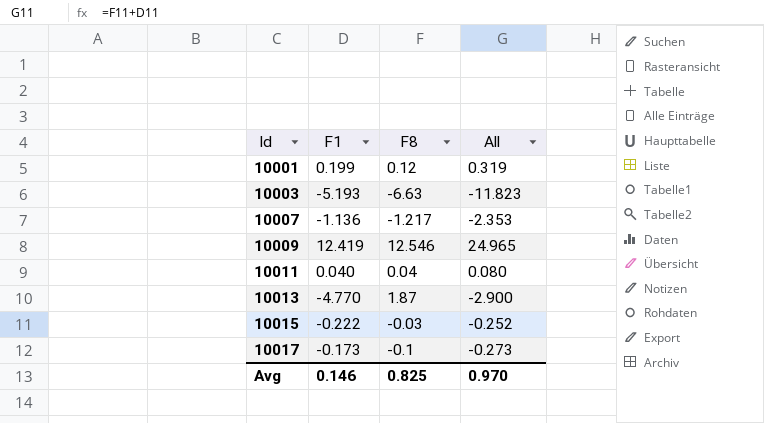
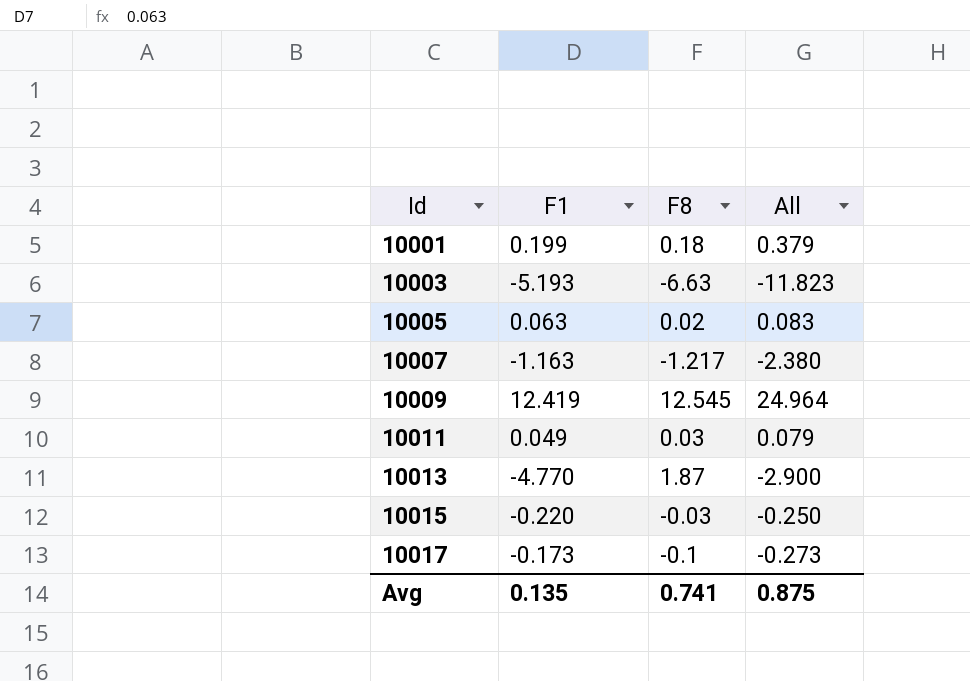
10001 | F8: 0.12 -> 0.18
10001 | All: 0.319 -> 0.379
row 10005: none -> 0.063 | 0.02 | 0.083
10007 | F1: -1.136 -> -1.163
10007 | All: -2.353 -> -2.380
10009 | F8: 12.546 -> 12.545
10009 | All: 24.965 -> 24.964
10011 | F1: 0.040 -> 0.049
10011 | F8: 0.04 -> 0.03
10011 | All: 0.080 -> 0.079
10015 | F1: -0.222 -> -0.220
10015 | All: -0.252 -> -0.250
Avg | F1: 0.146 -> 0.135
Avg | F8: 0.825 -> 0.741
Avg | All: 0.970 -> 0.875

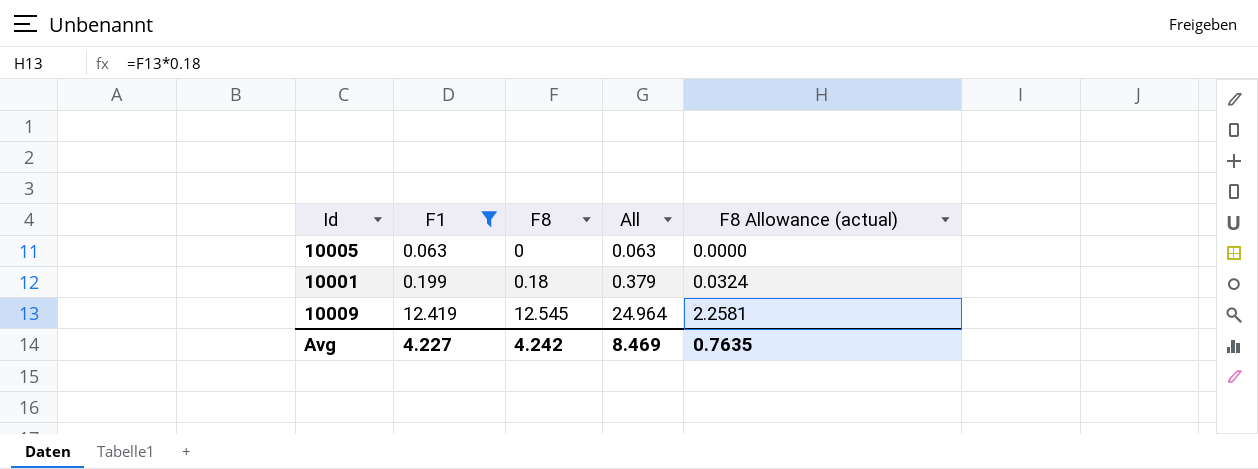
filter: none -> F1 >= 0.063
row order: Id ascending -> F1 ascending
column F8 Allowance (actual) | formula: none -> [F8] * 0.18
10005 | F8: 0.02 -> 0
10005 | All: 0.083 -> 0.063
Avg | F1: 0.135 -> 4.227
Avg | F8: 0.741 -> 4.242
Avg | All: 0.875 -> 8.469

